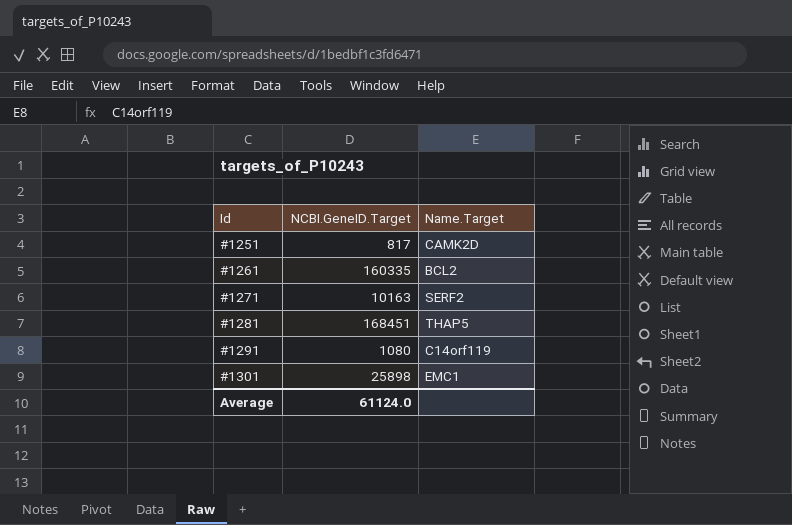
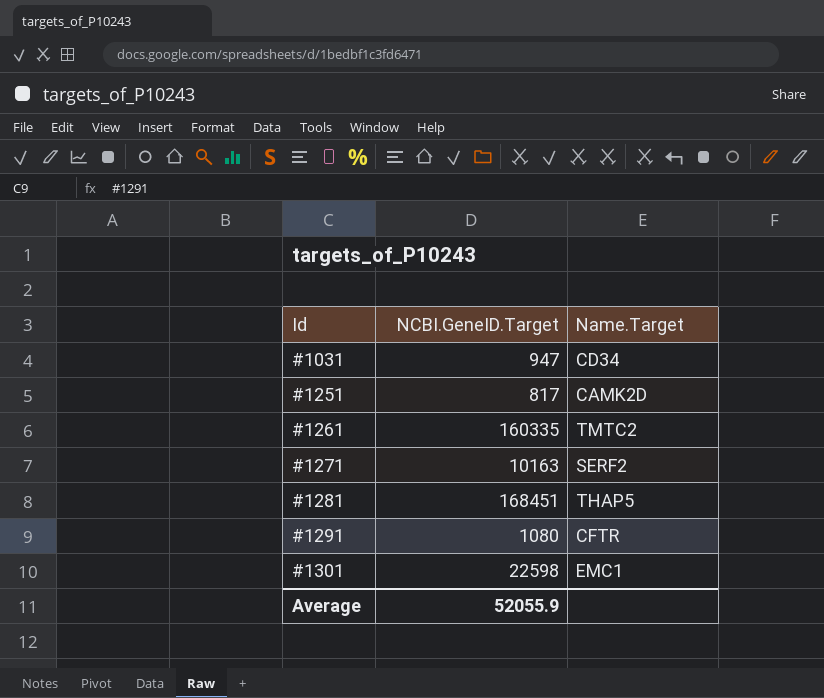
row #1031: none -> 947 | CD34
#1261 | Name.Target: BCL2 -> TMTC2
#1291 | Name.Target: C14orf119 -> CFTR
#1301 | NCBI.GeneID.Target: 25898 -> 22598
Average | NCBI.GeneID.Target: 61124.0 -> 52055.9

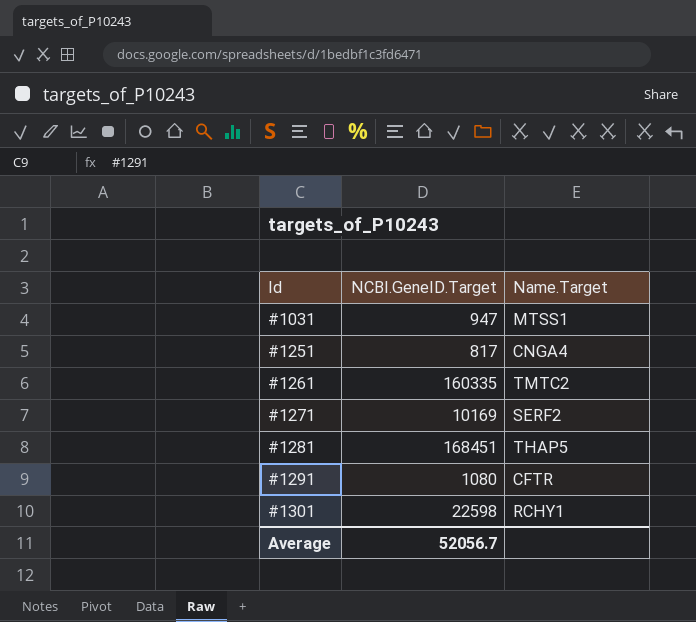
#1031 | Name.Target: CD34 -> MTSS1
#1251 | Name.Target: CAMK2D -> CNGA4
#1271 | NCBI.GeneID.Target: 10163 -> 10169
#1301 | Name.Target: EMC1 -> RCHY1
Average | NCBI.GeneID.Target: 52055.9 -> 52056.7

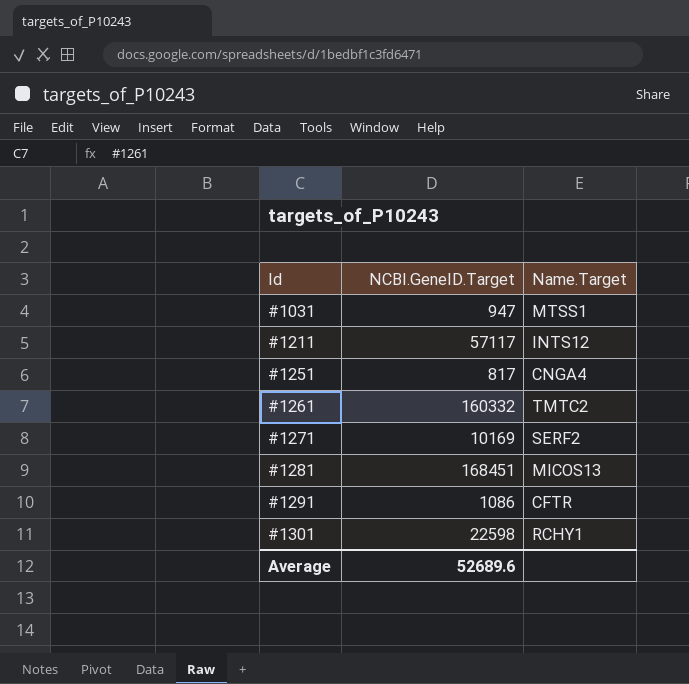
row #1211: none -> 57117 | INTS12
#1261 | NCBI.GeneID.Target: 160335 -> 160332
#1281 | Name.Target: THAP5 -> MICOS13
#1291 | NCBI.GeneID.Target: 1080 -> 1086
Average | NCBI.GeneID.Target: 52056.7 -> 52689.6

